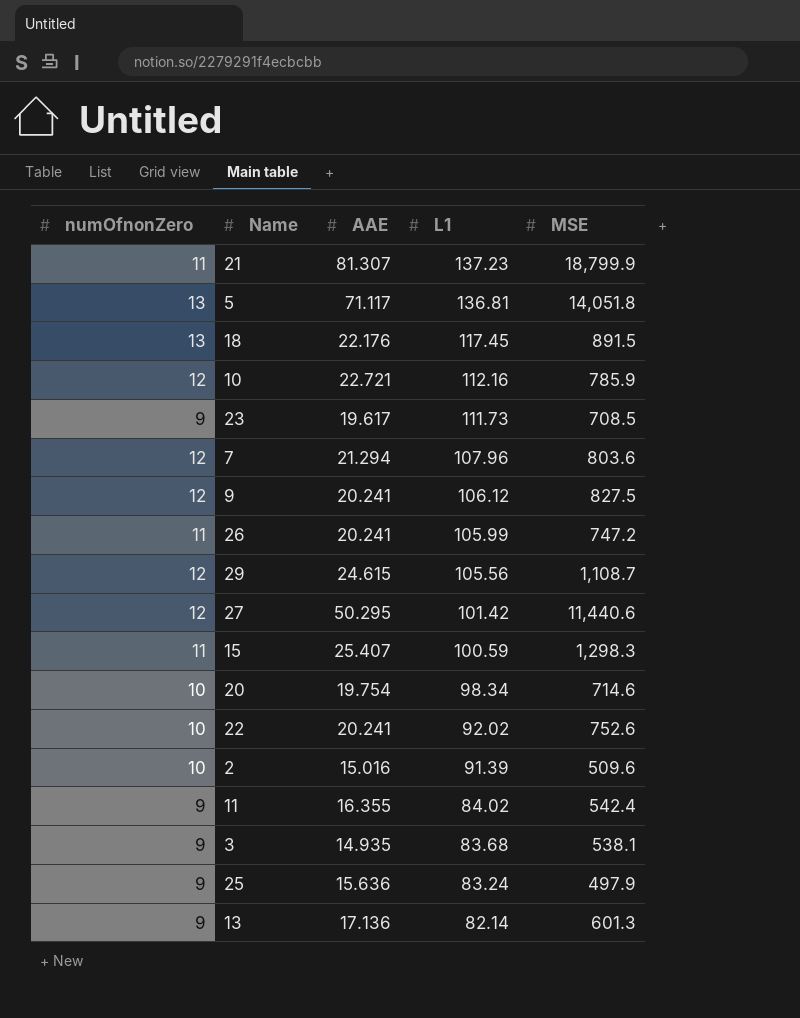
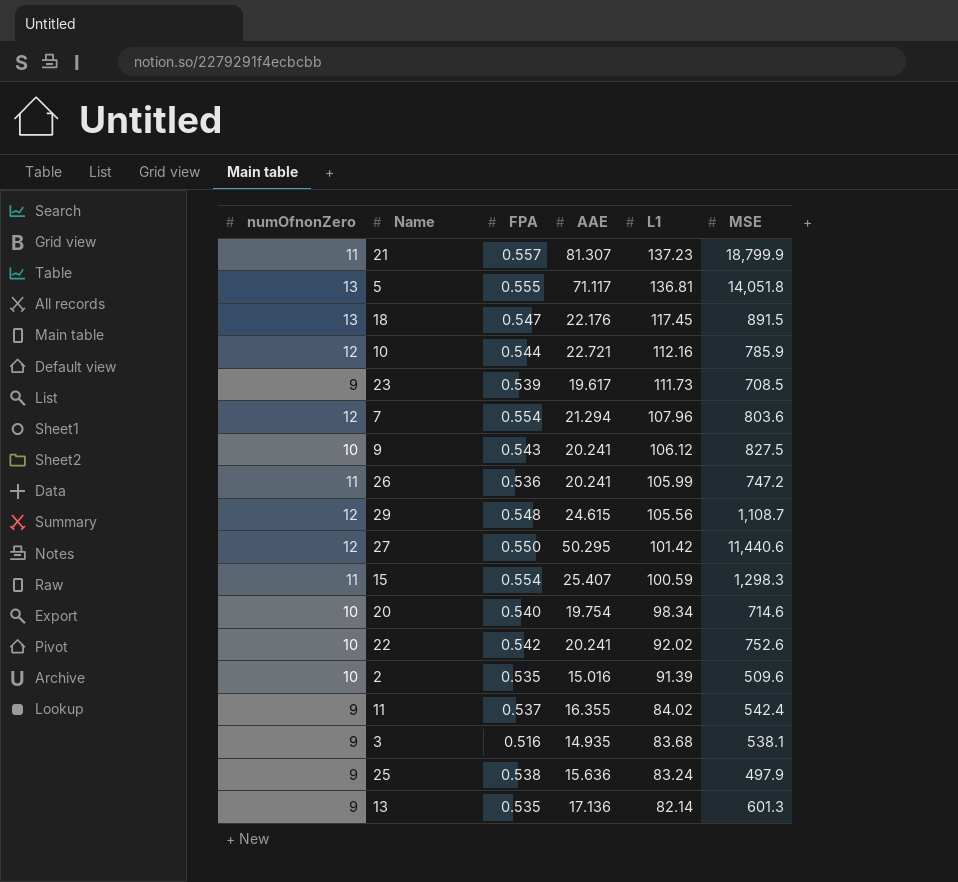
column FPA | position: none -> 3
9 | numOfnonZero: 12 -> 10

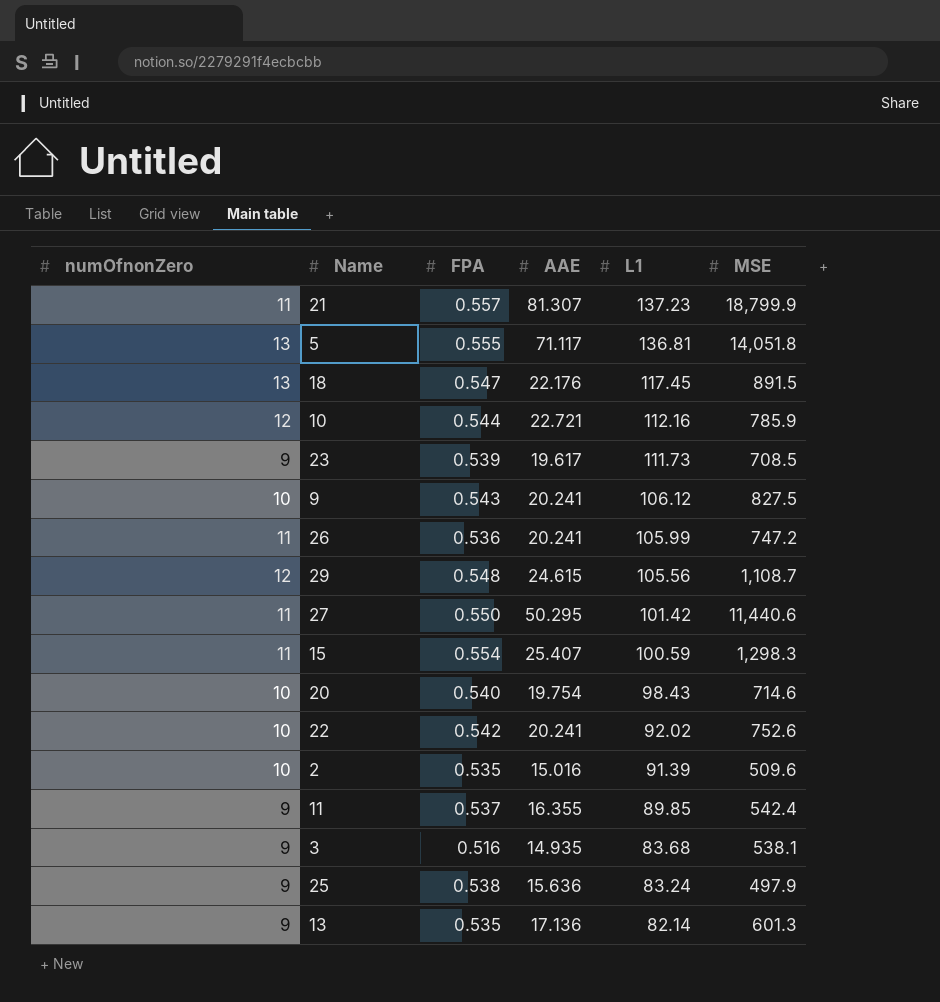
row 7: 12 | 0.554 | 21.294 | 107.96 | 803.6 -> none
27 | numOfnonZero: 12 -> 11
20 | L1: 98.34 -> 98.43
11 | L1: 84.02 -> 89.85

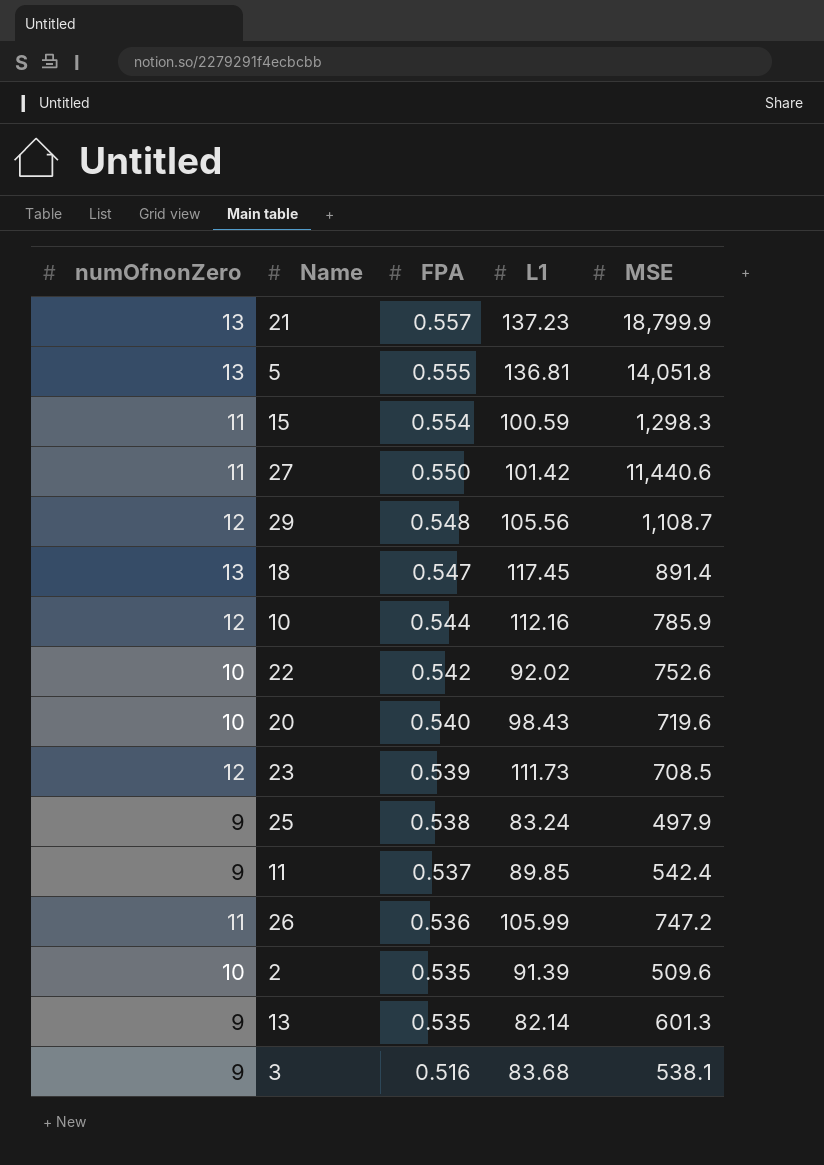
row order: L1 descending -> FPA descending
column AAE | position: 4 -> none
row 9: 10 | 0.543 | 20.241 | 106.12 | 827.5 -> none
21 | numOfnonZero: 11 -> 13
18 | MSE: 891.5 -> 891.4
20 | MSE: 714.6 -> 719.6
23 | numOfnonZero: 9 -> 12

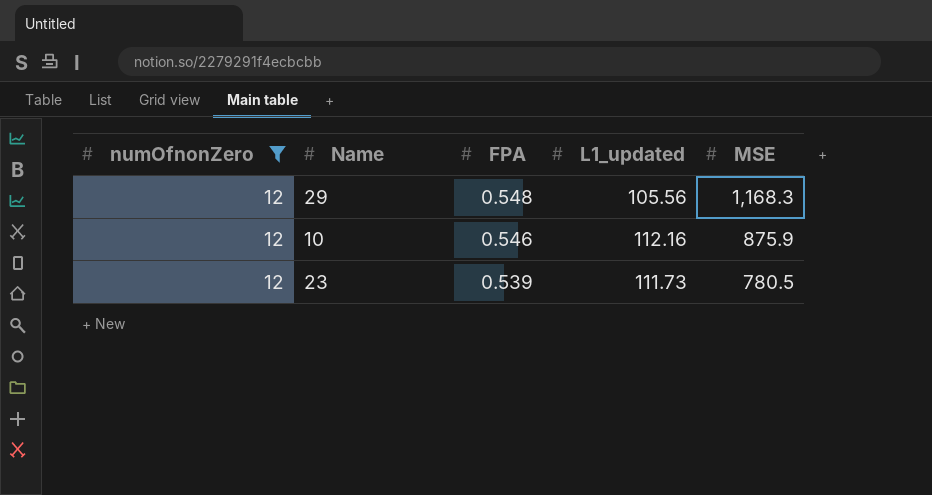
filter: none -> numOfnonZero = 12
column name: L1 -> L1_updated
29 | MSE: 1,108.7 -> 1,168.3
10 | FPA: 0.544 -> 0.546
10 | MSE: 785.9 -> 875.9
23 | MSE: 708.5 -> 780.5

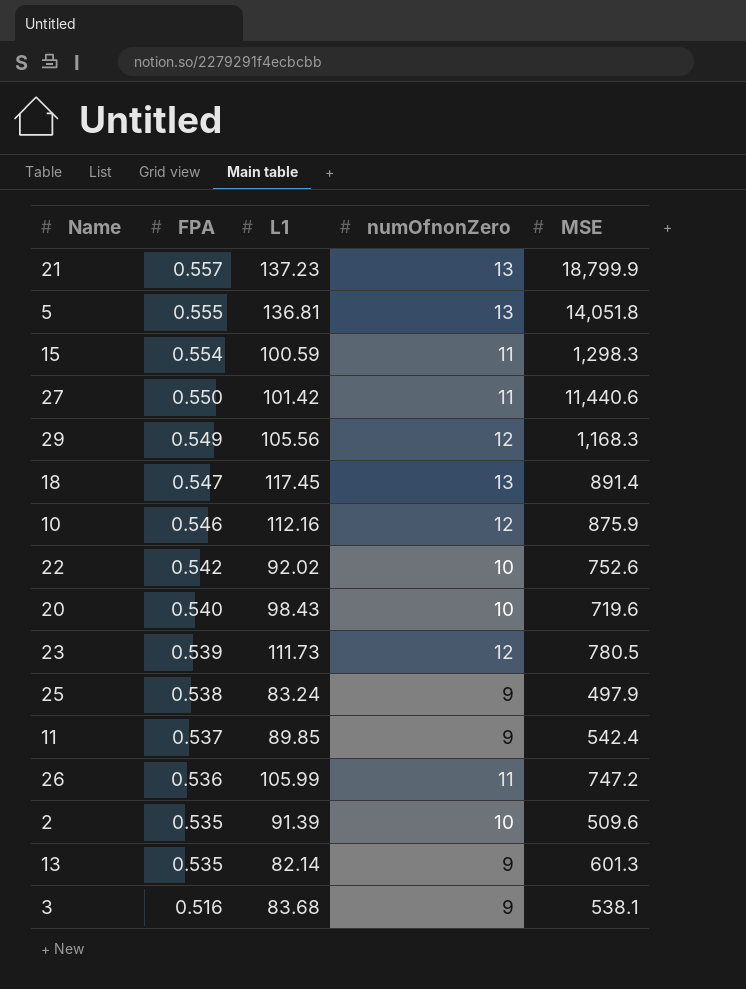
filter: numOfnonZero = 12 -> none
column name: L1_updated -> L1
column numOfnonZero | position: 1 -> 4
29 | FPA: 0.548 -> 0.549

